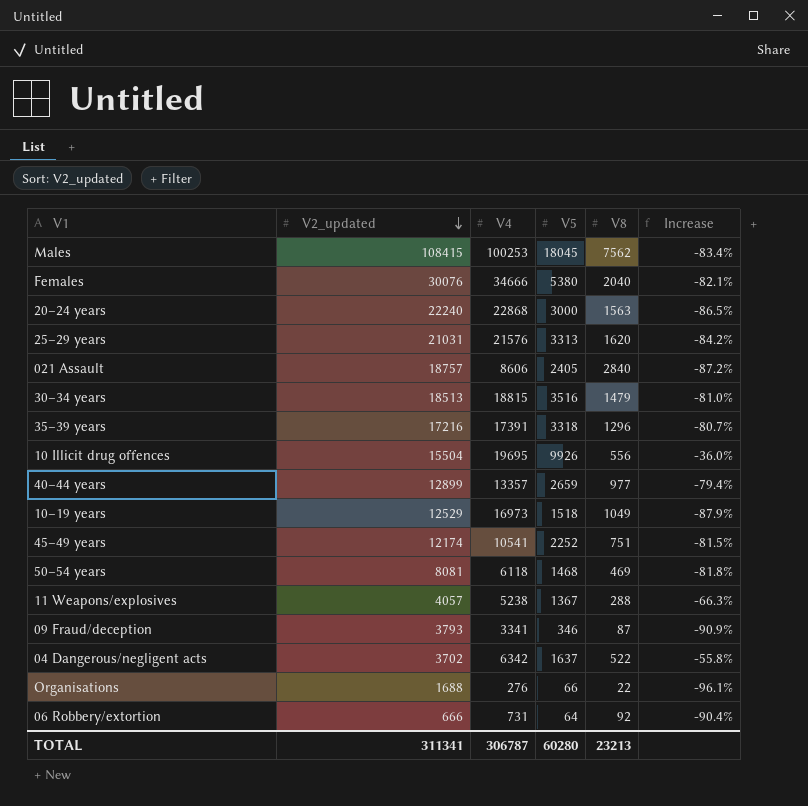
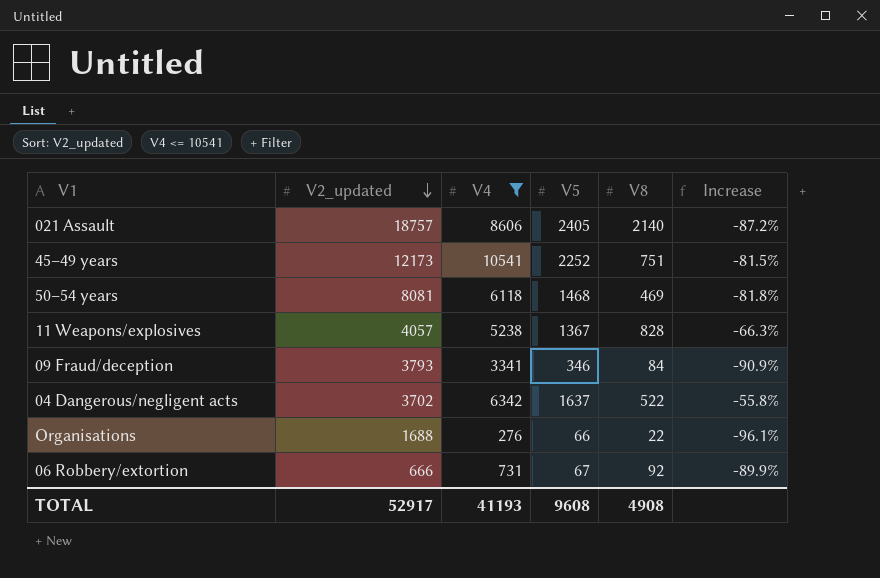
filter: none -> V4 <= 10541
021 Assault | V8: 2840 -> 2140
45–49 years | V2_updated: 12174 -> 12173
11 Weapons/explosives | V8: 288 -> 828
09 Fraud/deception | V8: 87 -> 84
06 Robbery/extortion | V5: 64 -> 67
06 Robbery/extortion | Increase: -90.4% -> -89.9%
TOTAL | V2_updated: 311341 -> 52917
TOTAL | V4: 306787 -> 41193
TOTAL | V5: 60280 -> 9608
TOTAL | V8: 23213 -> 4908

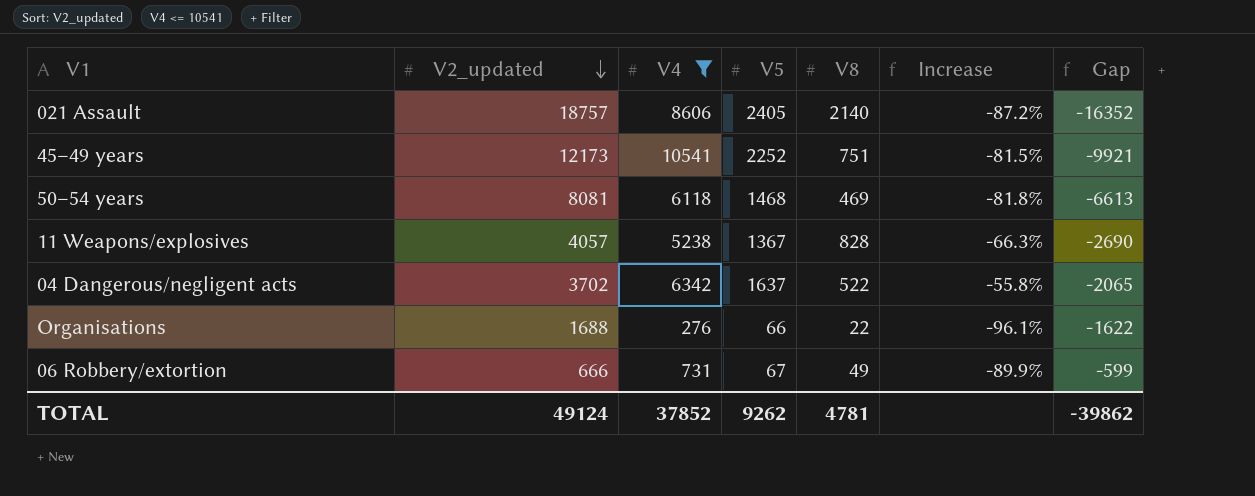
column Gap | formula: none -> [V5] - [V2_updated]
row 09 Fraud/deception: 3793 | 3341 | 346 | 84 | -90.9% -> none
06 Robbery/extortion | V8: 92 -> 49
TOTAL | V2_updated: 52917 -> 49124
TOTAL | V4: 41193 -> 37852
TOTAL | V5: 9608 -> 9262
TOTAL | V8: 4908 -> 4781

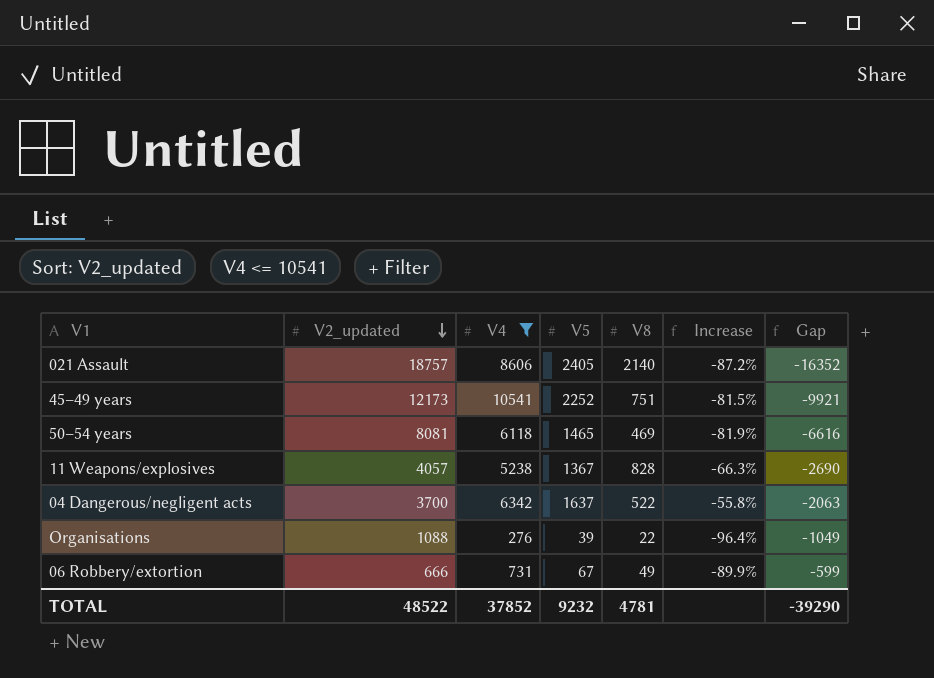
50–54 years | V5: 1468 -> 1465
50–54 years | Increase: -81.8% -> -81.9%
50–54 years | Gap: -6613 -> -6616
04 Dangerous/negligent acts | V2_updated: 3702 -> 3700
04 Dangerous/negligent acts | Gap: -2065 -> -2063
Organisations | V2_updated: 1688 -> 1088
Organisations | V5: 66 -> 39
Organisations | Increase: -96.1% -> -96.4%
Organisations | Gap: -1622 -> -1049
TOTAL | V2_updated: 49124 -> 48522
TOTAL | V5: 9262 -> 9232
TOTAL | Gap: -39862 -> -39290

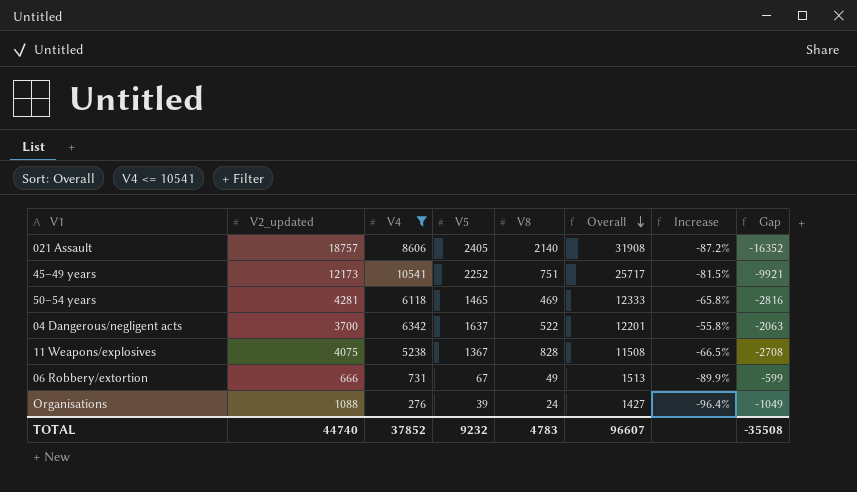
row order: V2_updated descending -> Overall descending
column Overall | formula: none -> [V2_updated] + [V4] + [V5] + [V8]
50–54 years | V2_updated: 8081 -> 4281
50–54 years | Increase: -81.9% -> -65.8%
50–54 years | Gap: -6616 -> -2816
11 Weapons/explosives | V2_updated: 4057 -> 4075
11 Weapons/explosives | Increase: -66.3% -> -66.5%
11 Weapons/explosives | Gap: -2690 -> -2708
Organisations | V8: 22 -> 24
TOTAL | V2_updated: 48522 -> 44740
TOTAL | V8: 4781 -> 4783
TOTAL | Gap: -39290 -> -35508

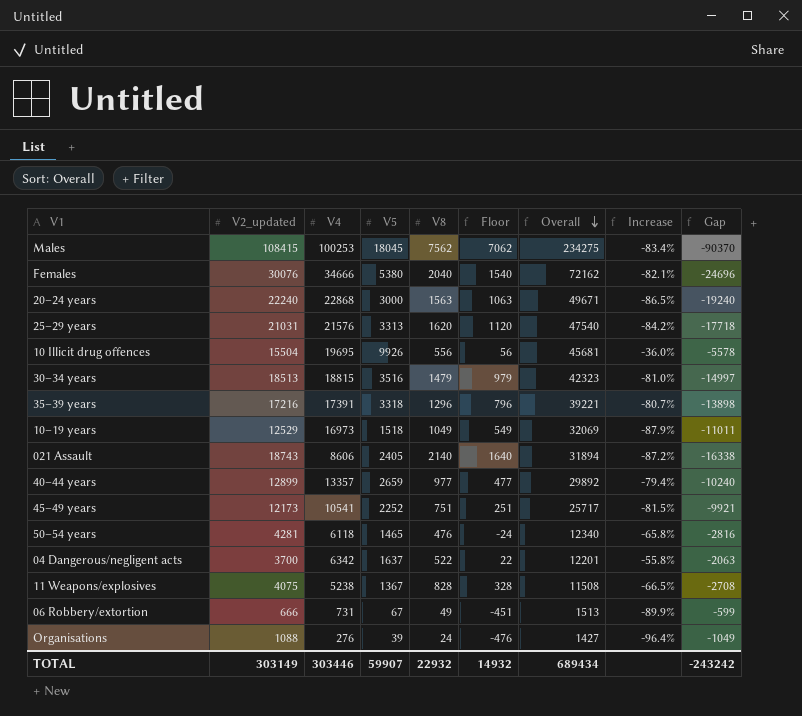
filter: V4 <= 10541 -> none
column Floor | formula: none -> [V8] - 500
021 Assault | V2_updated: 18757 -> 18743
021 Assault | Overall: 31908 -> 31894
021 Assault | Gap: -16352 -> -16338
50–54 years | V8: 469 -> 476
50–54 years | Overall: 12333 -> 12340
TOTAL | V2_updated: 44740 -> 303149
TOTAL | V4: 37852 -> 303446
TOTAL | V5: 9232 -> 59907
TOTAL | V8: 4783 -> 22932
TOTAL | Overall: 96607 -> 689434
TOTAL | Gap: -35508 -> -243242

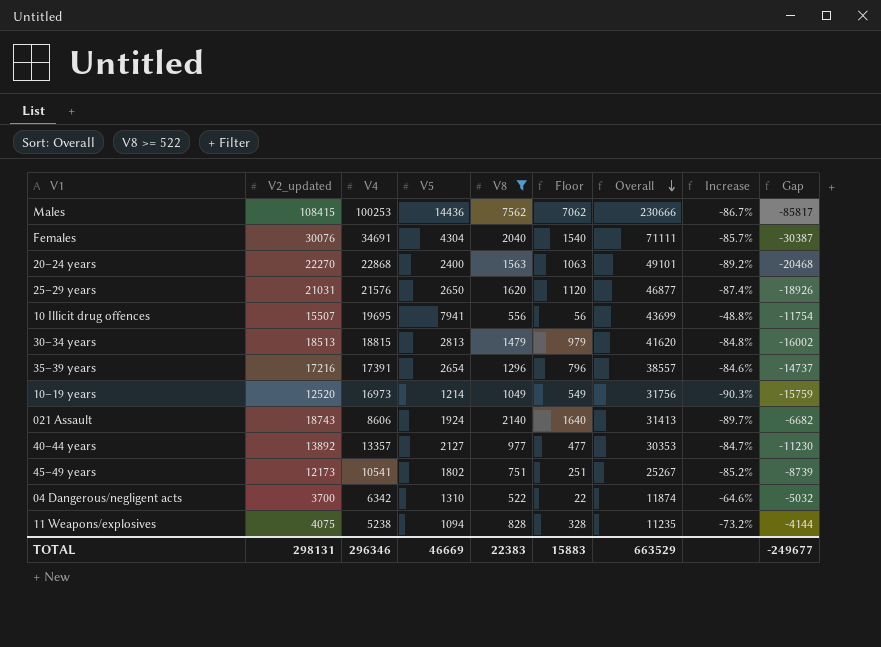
filter: none -> V8 >= 522
column Gap | formula: [V5] - [V2_updated] -> [V5] - [V4]
Males | V5: 18045 -> 14436
Males | Overall: 234275 -> 230666
Males | Increase: -83.4% -> -86.7%
Females | V4: 34666 -> 34691
Females | V5: 5380 -> 4304
Females | Overall: 72162 -> 71111
Females | Increase: -82.1% -> -85.7%
20–24 years | V2_updated: 22240 -> 22270
20–24 years | V5: 3000 -> 2400
20–24 years | Overall: 49671 -> 49101
20–24 years | Increase: -86.5% -> -89.2%
25–29 years | V5: 3313 -> 2650
25–29 years | Overall: 47540 -> 46877
25–29 years | Increase: -84.2% -> -87.4%
10 Illicit drug offences | V2_updated: 15504 -> 15507
10 Illicit drug offences | V5: 9926 -> 7941
10 Illicit drug offences | Overall: 45681 -> 43699
10 Illicit drug offences | Increase: -36.0% -> -48.8%
30–34 years | V5: 3516 -> 2813
30–34 years | Overall: 42323 -> 41620
30–34 years | Increase: -81.0% -> -84.8%
35–39 years | V5: 3318 -> 2654
35–39 years | Overall: 39221 -> 38557
35–39 years | Increase: -80.7% -> -84.6%
10–19 years | V2_updated: 12529 -> 12520
10–19 years | V5: 1518 -> 1214
10–19 years | Overall: 32069 -> 31756
10–19 years | Increase: -87.9% -> -90.3%
021 Assault | V5: 2405 -> 1924
021 Assault | Overall: 31894 -> 31413
021 Assault | Increase: -87.2% -> -89.7%
40–44 years | V2_updated: 12899 -> 13892
40–44 years | V5: 2659 -> 2127
40–44 years | Overall: 29892 -> 30353
40–44 years | Increase: -79.4% -> -84.7%
45–49 years | V5: 2252 -> 1802
45–49 years | Overall: 25717 -> 25267
45–49 years | Increase: -81.5% -> -85.2%
04 Dangerous/negligent acts | V5: 1637 -> 1310
04 Dangerous/negligent acts | Overall: 12201 -> 11874
04 Dangerous/negligent acts | Increase: -55.8% -> -64.6%
11 Weapons/explosives | V5: 1367 -> 1094
11 Weapons/explosives | Overall: 11508 -> 11235
11 Weapons/explosives | Increase: -66.5% -> -73.2%
TOTAL | V2_updated: 303149 -> 298131
TOTAL | V4: 303446 -> 296346
TOTAL | V5: 59907 -> 46669
TOTAL | V8: 22932 -> 22383
TOTAL | Floor: 14932 -> 15883
TOTAL | Overall: 689434 -> 663529
TOTAL | Gap: -243242 -> -249677

